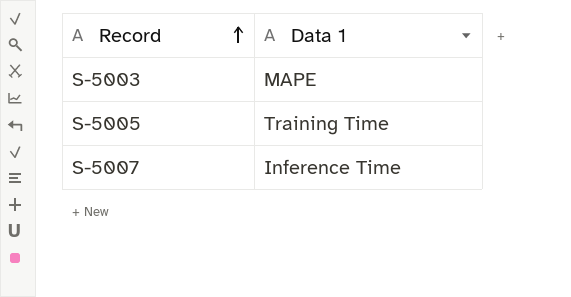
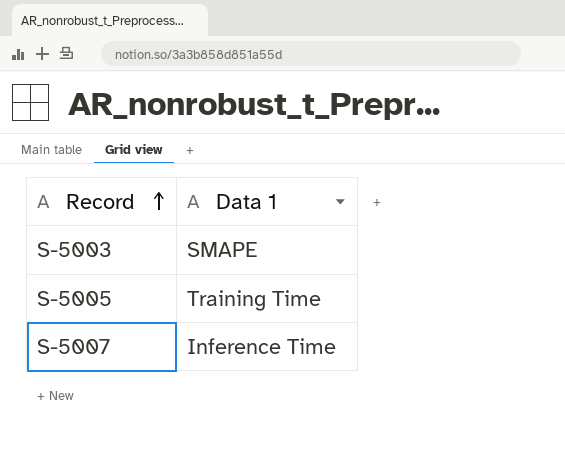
S-5003 | Data 1: MAPE -> SMAPE

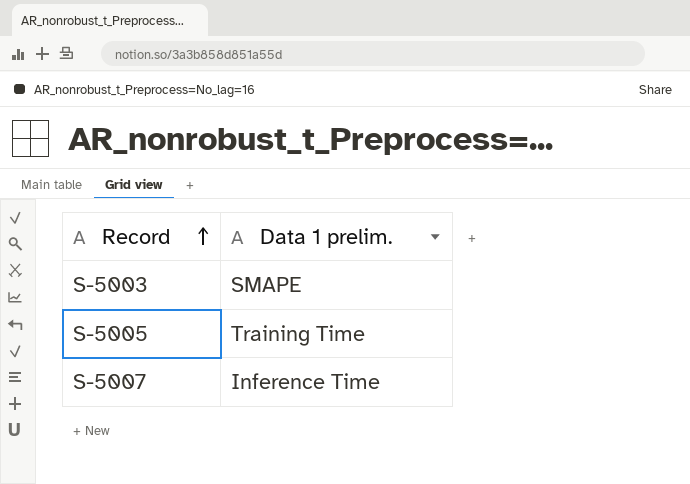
column name: Data 1 -> Data 1 prelim.

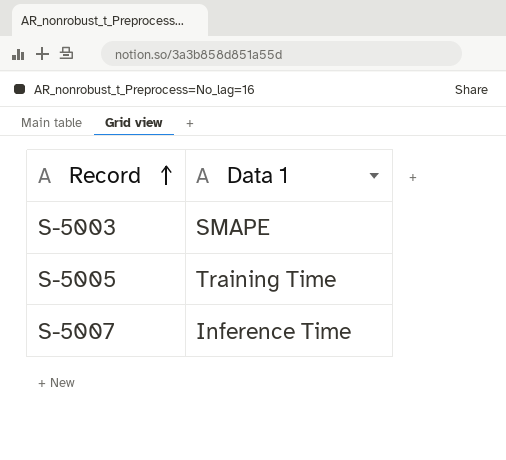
column name: Data 1 prelim. -> Data 1

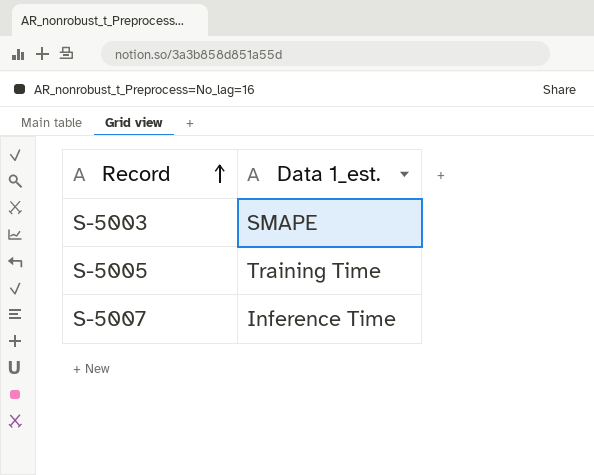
column name: Data 1 -> Data 1_est.

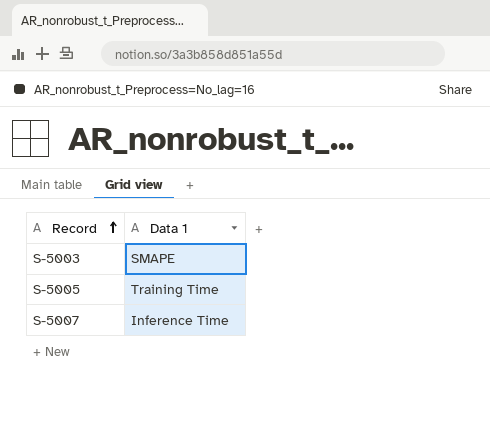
column name: Data 1_est. -> Data 1

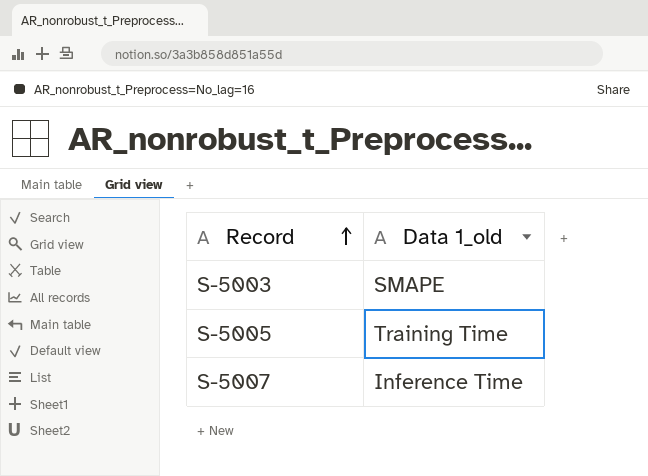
column name: Data 1 -> Data 1_old

